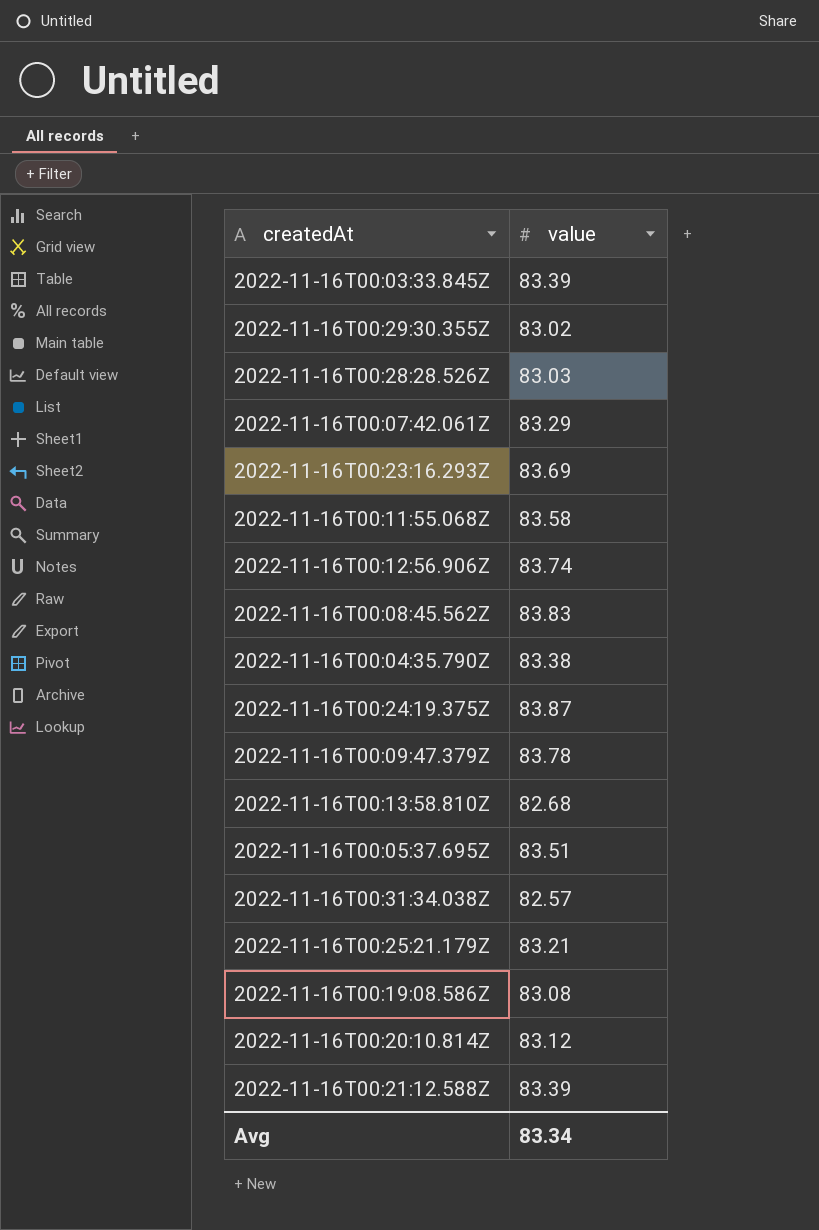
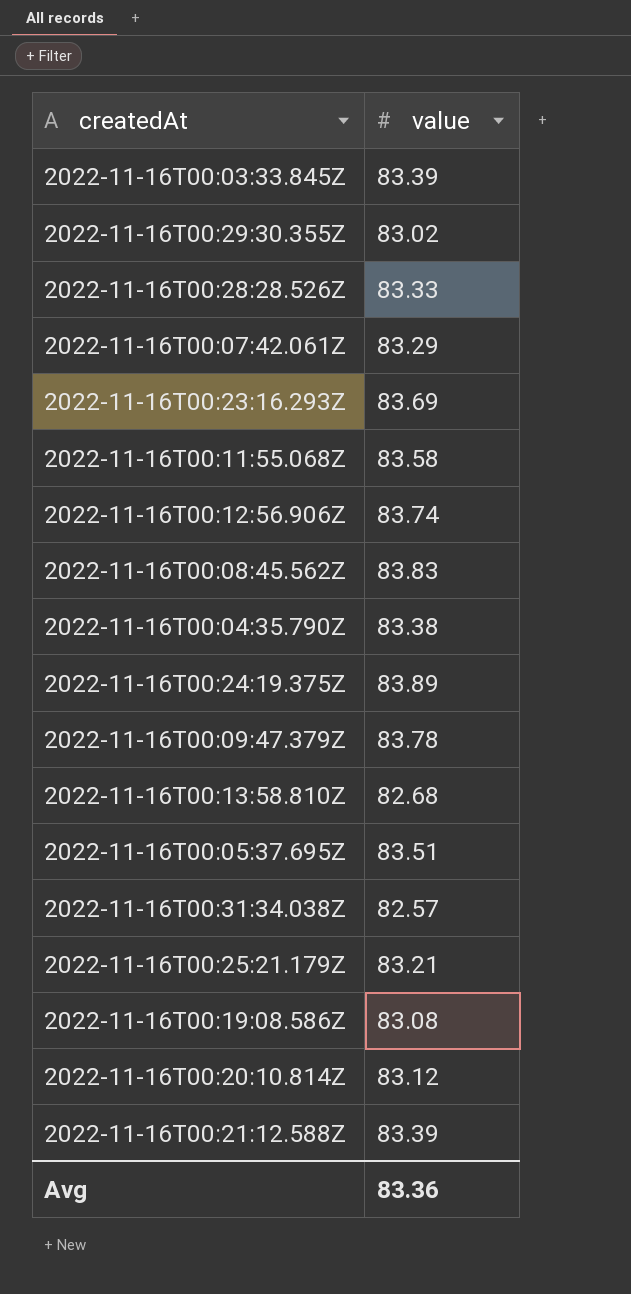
2022-11-16T00:28:28.526Z | value: 83.03 -> 83.33
2022-11-16T00:24:19.375Z | value: 83.87 -> 83.89
Avg | value: 83.34 -> 83.36

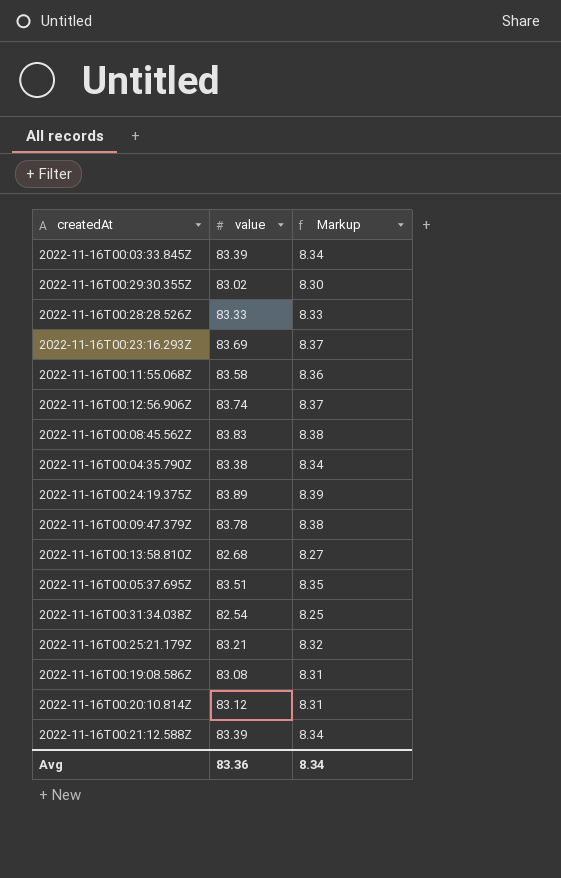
column Markup | formula: none -> [value] * 0.1
row 2022-11-16T00:07:42.061Z: 83.29 -> none
2022-11-16T00:31:34.038Z | value: 82.57 -> 82.54

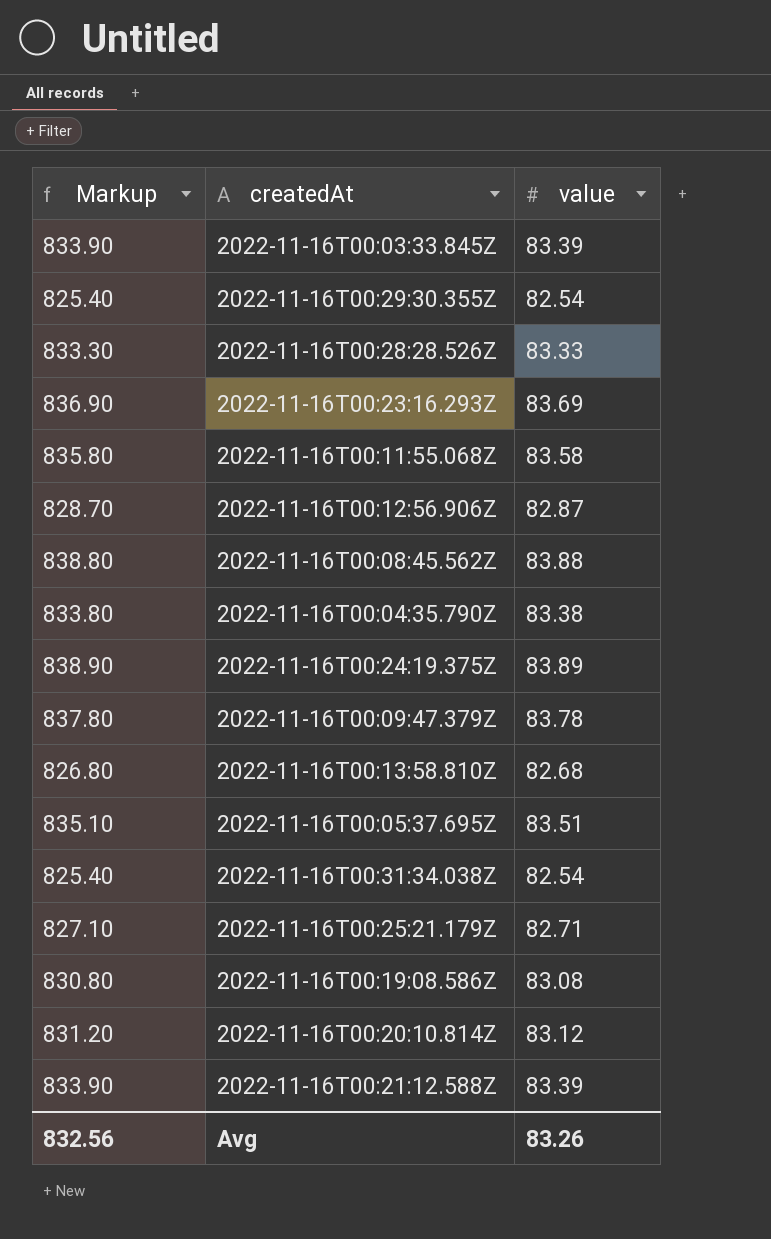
column Markup | formula: [value] * 0.1 -> [value] * 10
column Markup | position: 3 -> 1
2022-11-16T00:29:30.355Z | value: 83.02 -> 82.54
2022-11-16T00:12:56.906Z | value: 83.74 -> 82.87
2022-11-16T00:08:45.562Z | value: 83.83 -> 83.88
2022-11-16T00:25:21.179Z | value: 83.21 -> 82.71
Avg | Markup: 8.34 -> 832.56
Avg | value: 83.36 -> 83.26

